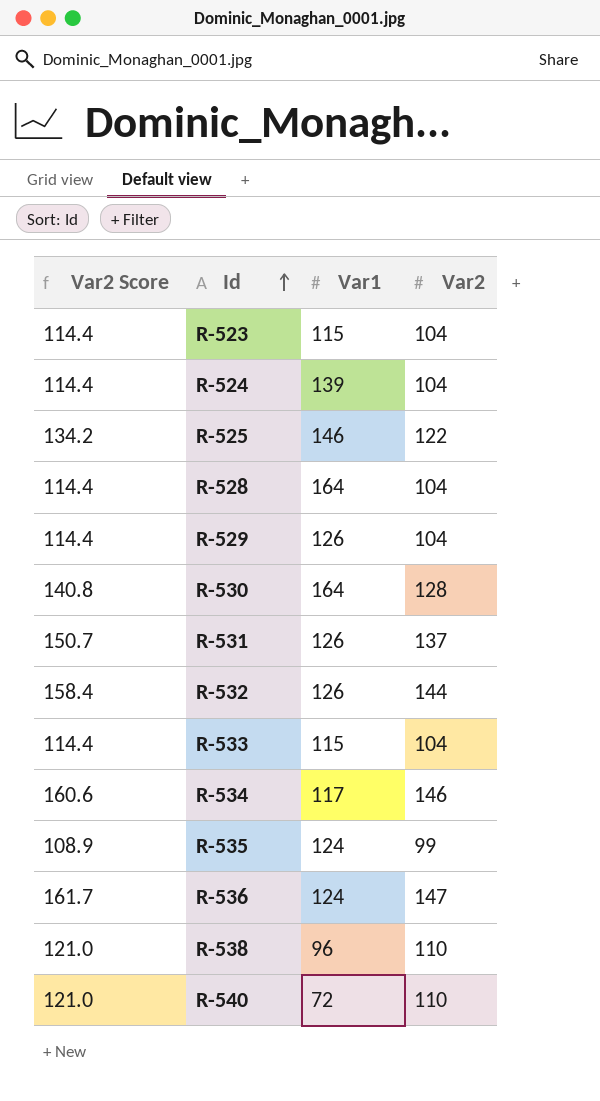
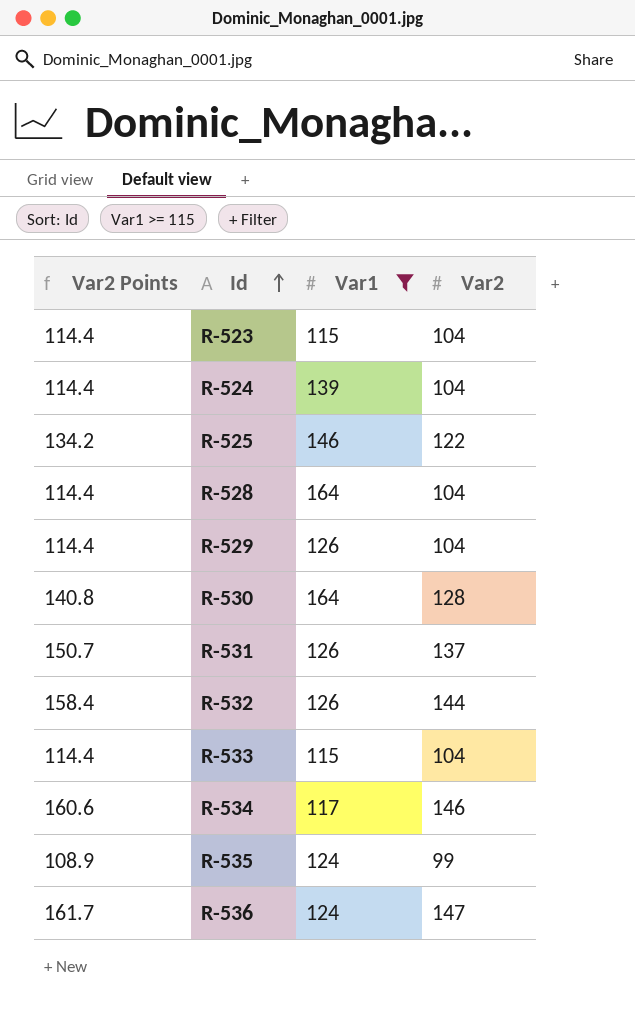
filter: none -> Var1 >= 115
column name: Var2 Score -> Var2 Points

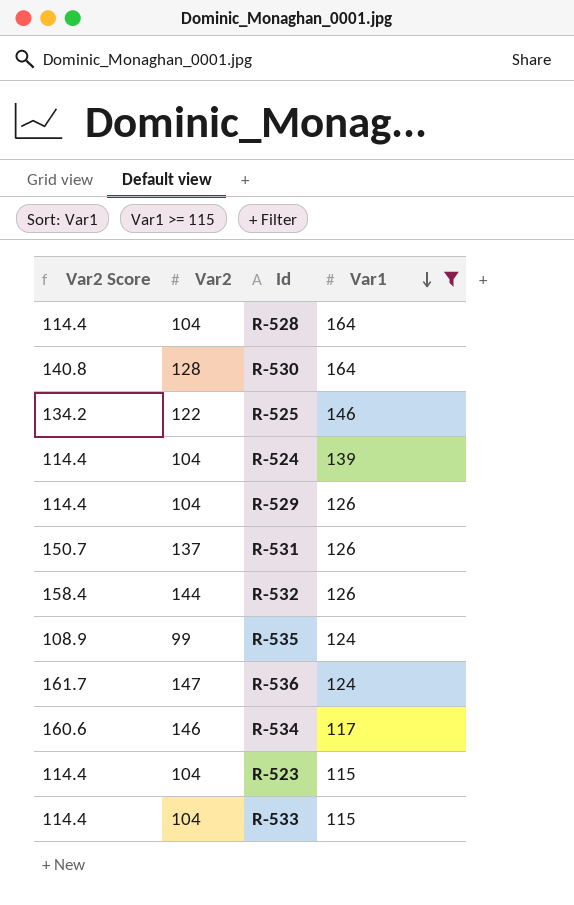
row order: Id ascending -> Var1 descending
column name: Var2 Points -> Var2 Score
column Var2 | position: 4 -> 2

